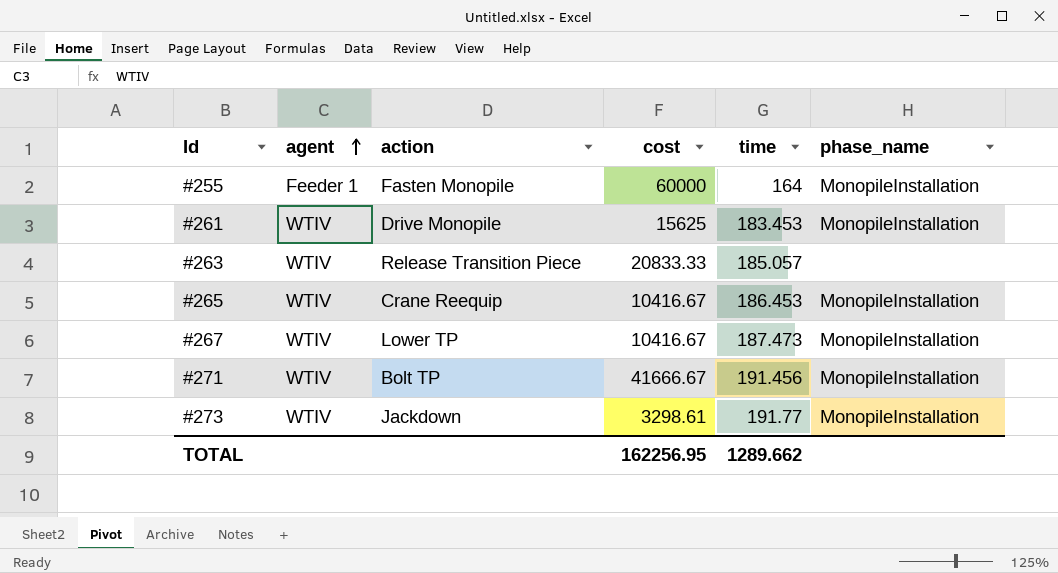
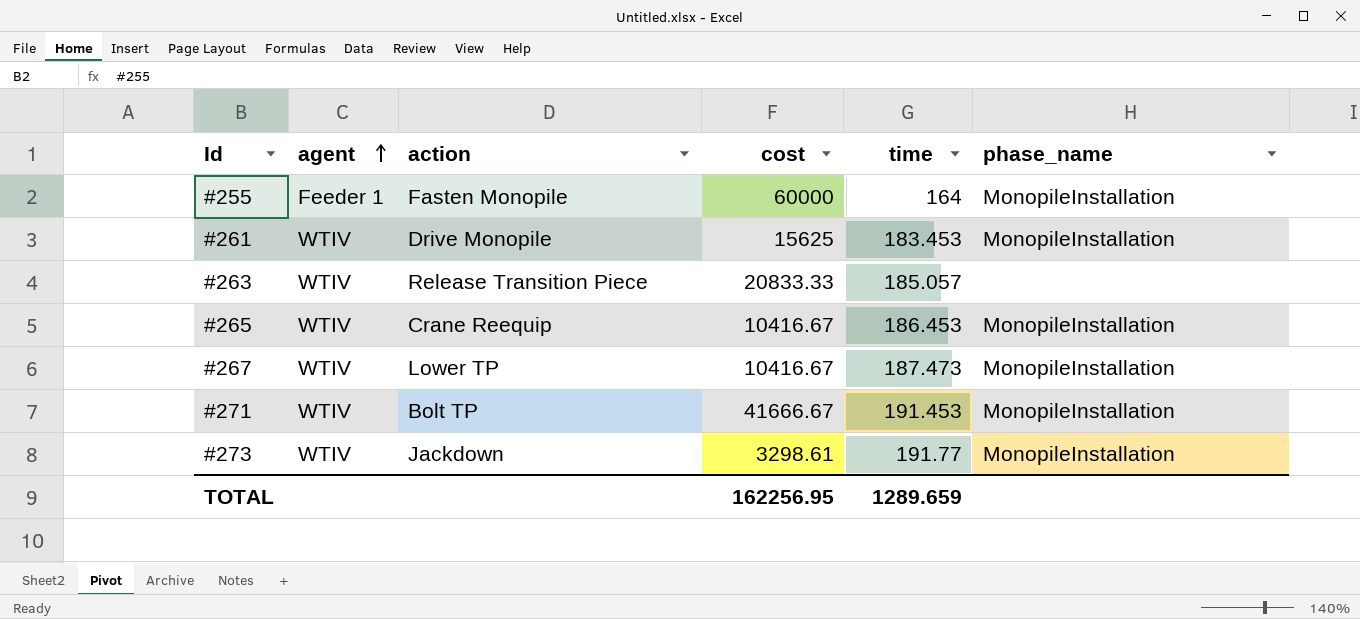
#271 | time: 191.456 -> 191.453
TOTAL | time: 1289.662 -> 1289.659

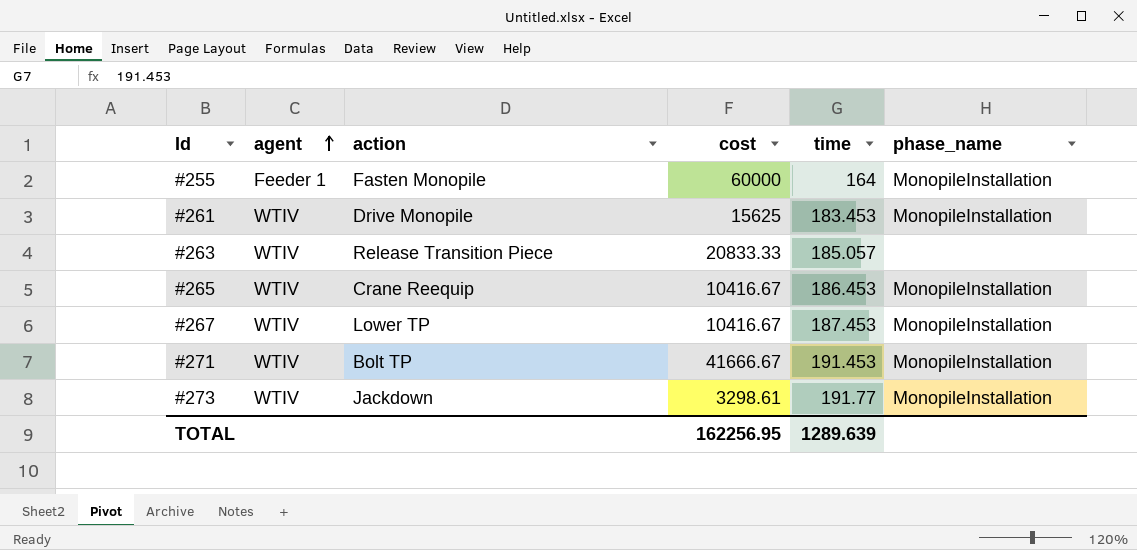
#267 | time: 187.473 -> 187.453
TOTAL | time: 1289.659 -> 1289.639

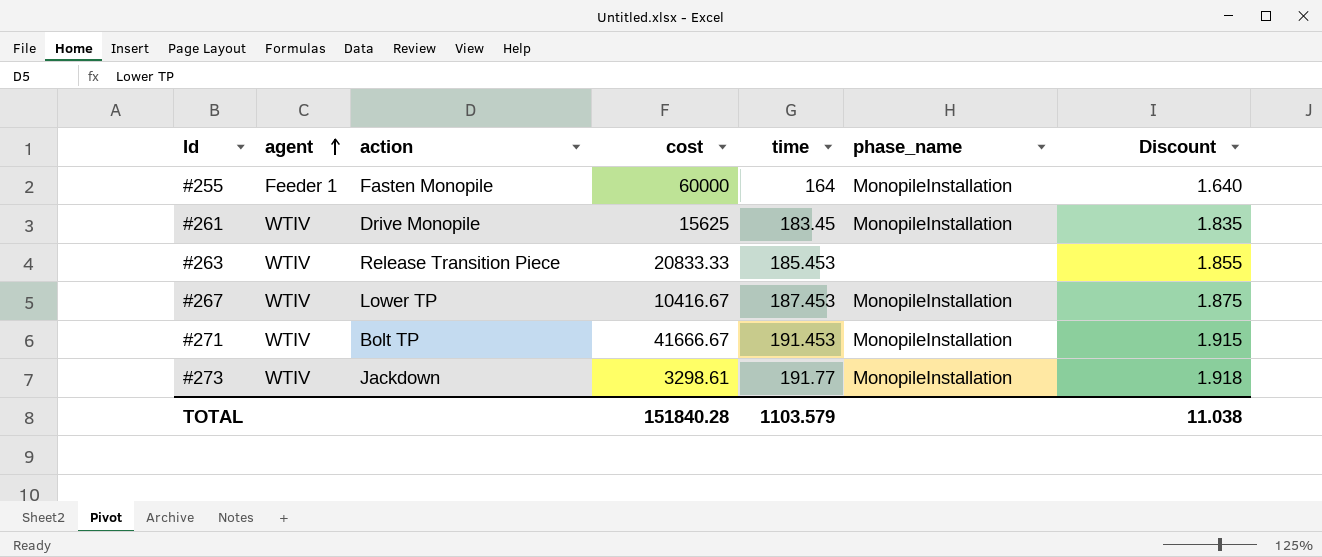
column Discount | formula: none -> [time] * 0.01
row #265: WTIV | Crane Reequip | 10416.67 | 186.453 | MonopileInstallation -> none
#261 | time: 183.453 -> 183.45
#263 | time: 185.057 -> 185.453
TOTAL | cost: 162256.95 -> 151840.28
TOTAL | time: 1289.639 -> 1103.579

